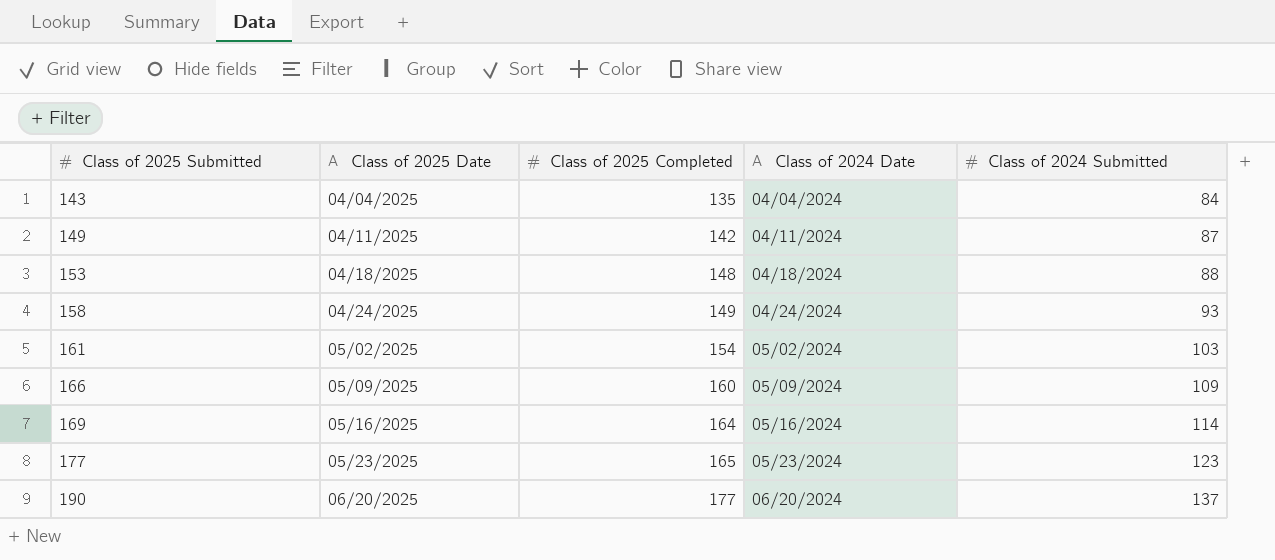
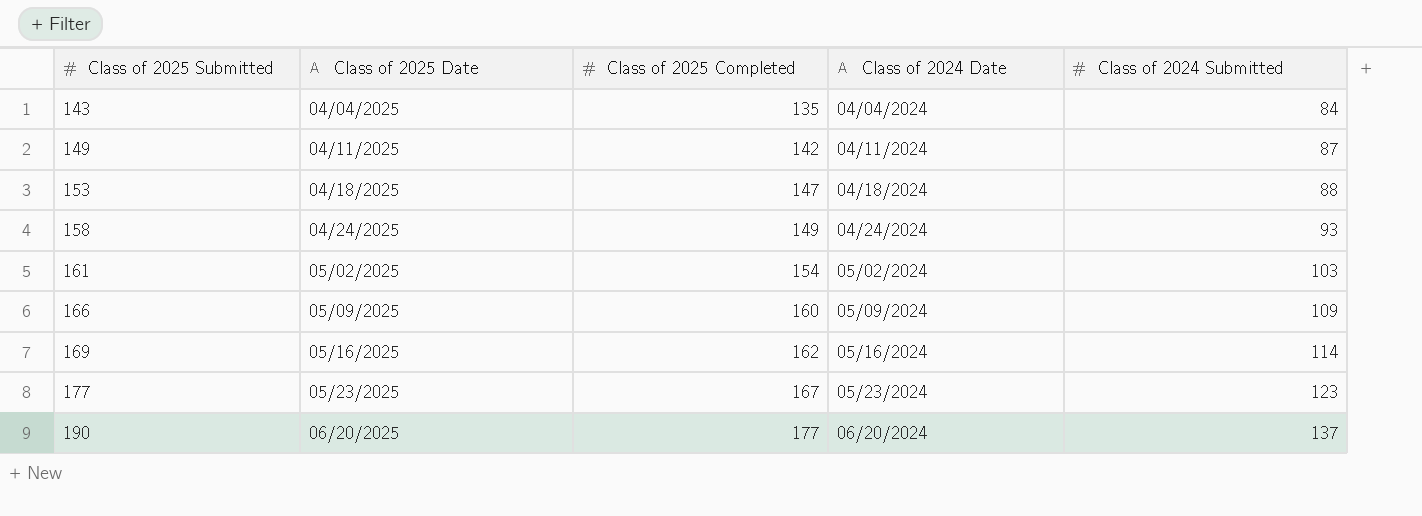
153 | Class of 2025 Completed: 148 -> 147
169 | Class of 2025 Completed: 164 -> 162
177 | Class of 2025 Completed: 165 -> 167

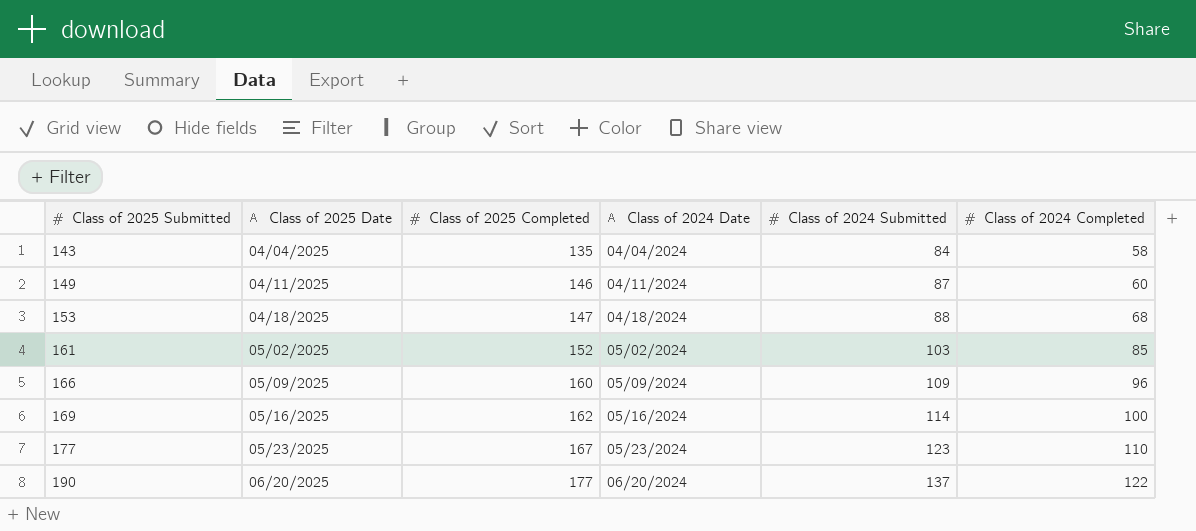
column Class of 2024 Completed | position: none -> 6
row 158: 04/24/2025 | 149 | 04/24/2024 | 93 -> none
149 | Class of 2025 Completed: 142 -> 146
161 | Class of 2025 Completed: 154 -> 152

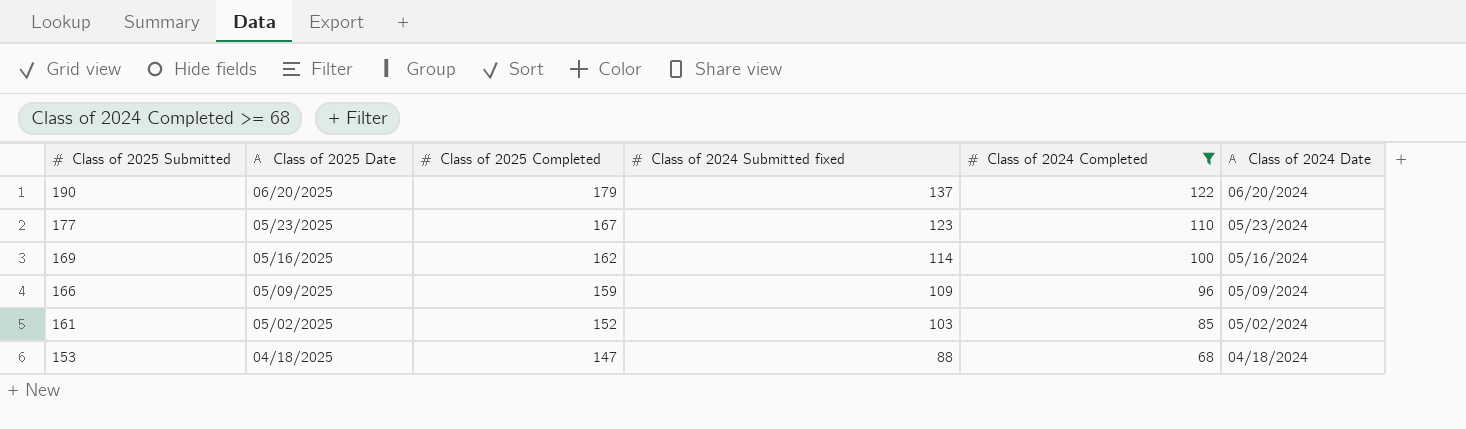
filter: none -> Class of 2024 Completed >= 68
row order: Class of 2025 Submitted ascending -> Class of 2025 Submitted descending
column name: Class of 2024 Submitted -> Class of 2024 Submitted fixed
column Class of 2024 Date | position: 4 -> 6
190 | Class of 2025 Completed: 177 -> 179
166 | Class of 2025 Completed: 160 -> 159

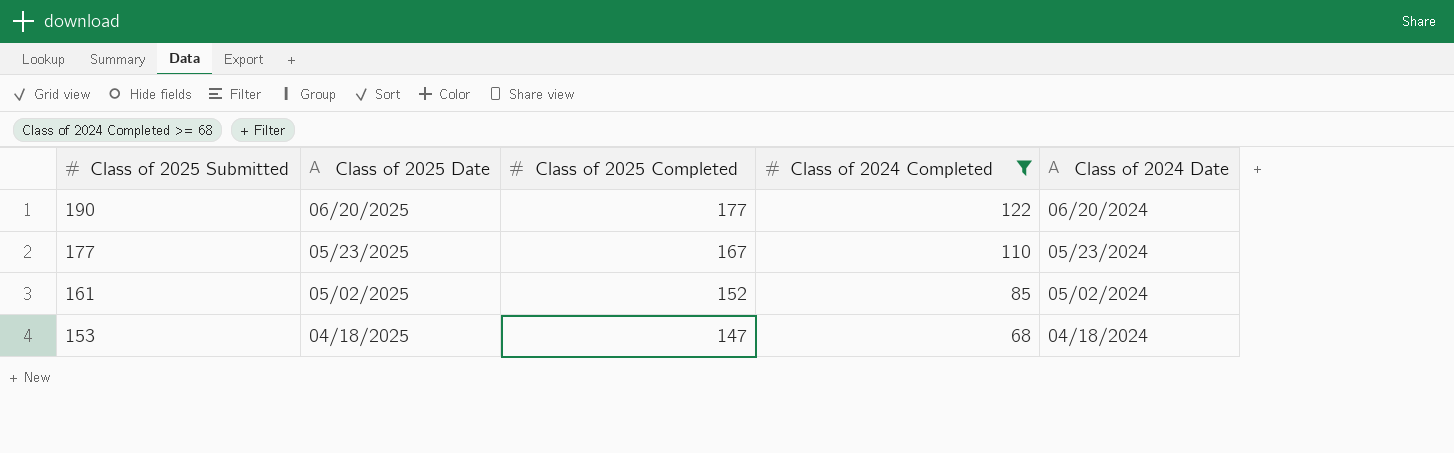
column Class of 2024 Submitted fixed | position: 4 -> none
row 169: 05/16/2025 | 162 | 114 | 100 | 05/16/2024 -> none
row 166: 05/09/2025 | 159 | 109 | 96 | 05/09/2024 -> none
190 | Class of 2025 Completed: 179 -> 177

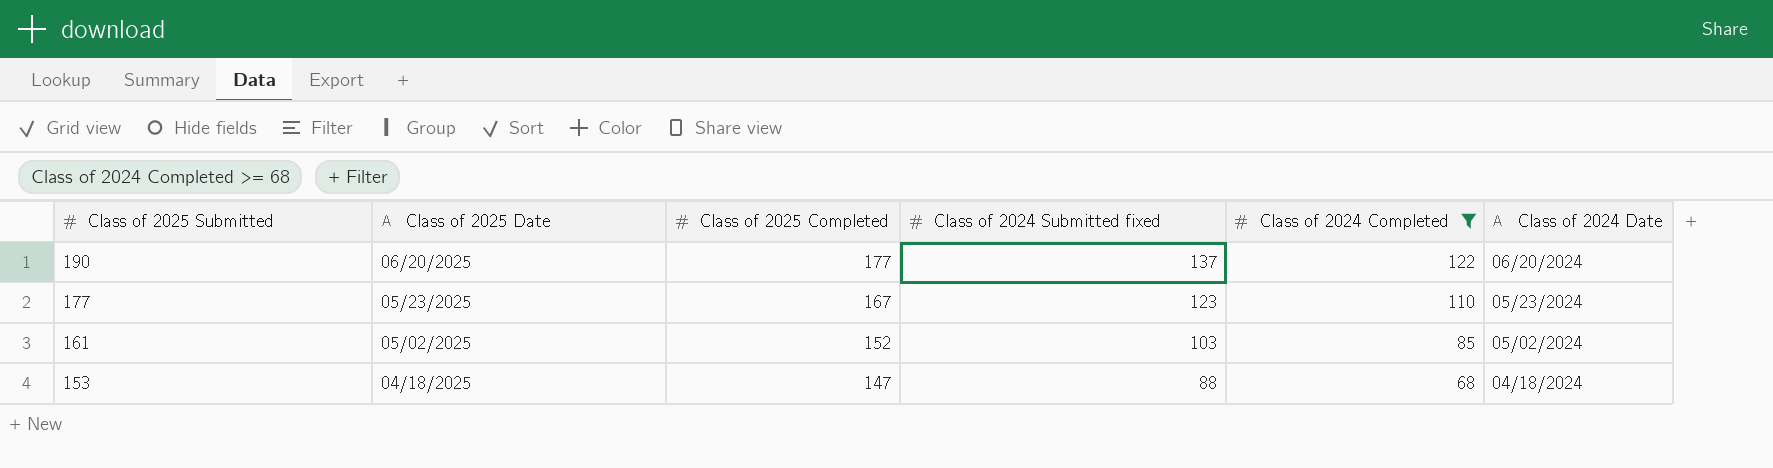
column Class of 2024 Submitted fixed | position: none -> 4

